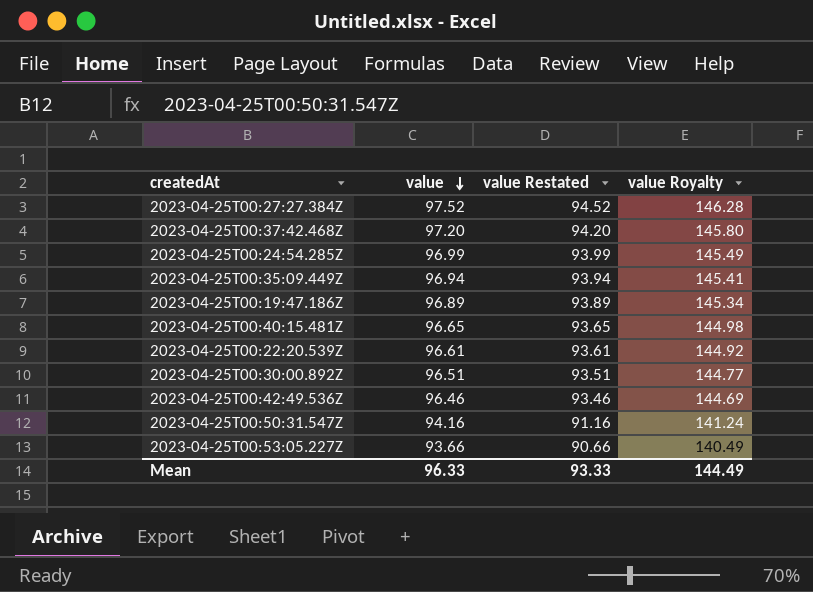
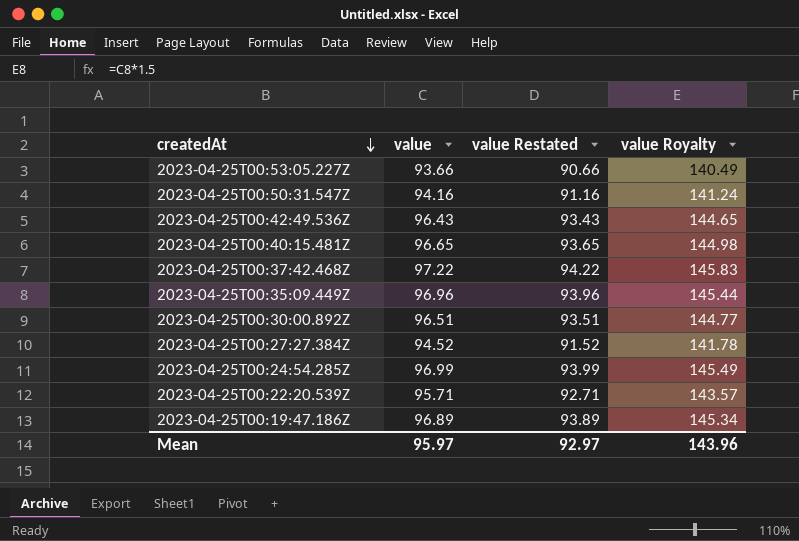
row order: value descending -> createdAt descending
2023-04-25T00:42:49.536Z | value: 96.46 -> 96.43
2023-04-25T00:42:49.536Z | value Restated: 93.46 -> 93.43
2023-04-25T00:42:49.536Z | value Royalty: 144.69 -> 144.65
2023-04-25T00:37:42.468Z | value: 97.20 -> 97.22
2023-04-25T00:37:42.468Z | value Restated: 94.20 -> 94.22
2023-04-25T00:37:42.468Z | value Royalty: 145.80 -> 145.83
2023-04-25T00:35:09.449Z | value: 96.94 -> 96.96
2023-04-25T00:35:09.449Z | value Restated: 93.94 -> 93.96
2023-04-25T00:35:09.449Z | value Royalty: 145.41 -> 145.44
2023-04-25T00:27:27.384Z | value: 97.52 -> 94.52
2023-04-25T00:27:27.384Z | value Restated: 94.52 -> 91.52
2023-04-25T00:27:27.384Z | value Royalty: 146.28 -> 141.78
2023-04-25T00:22:20.539Z | value: 96.61 -> 95.71
2023-04-25T00:22:20.539Z | value Restated: 93.61 -> 92.71
2023-04-25T00:22:20.539Z | value Royalty: 144.92 -> 143.57
Mean | value: 96.33 -> 95.97
Mean | value Restated: 93.33 -> 92.97
Mean | value Royalty: 144.49 -> 143.96

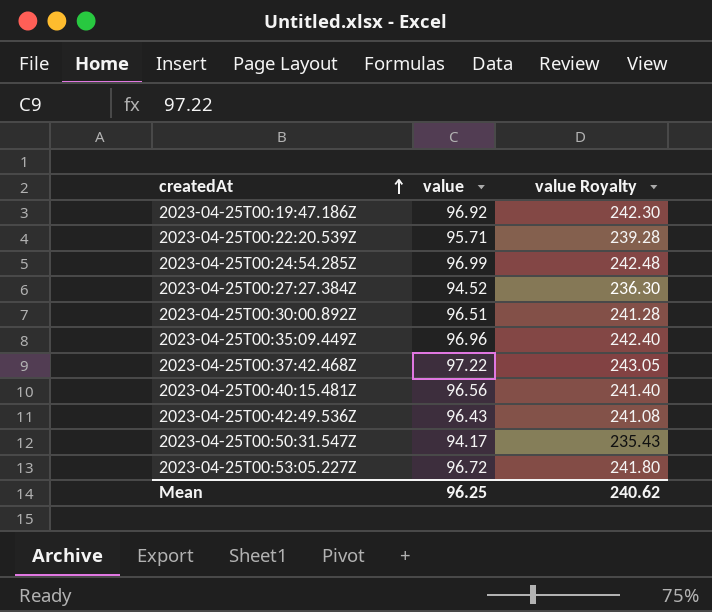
row order: createdAt descending -> createdAt ascending
column value Restated | formula: [value] - 3 -> none
column value Royalty | formula: [value] * 1.5 -> [value] * 2.5
2023-04-25T00:19:47.186Z | value: 96.89 -> 96.92
2023-04-25T00:40:15.481Z | value: 96.65 -> 96.56
2023-04-25T00:50:31.547Z | value: 94.16 -> 94.17
2023-04-25T00:53:05.227Z | value: 93.66 -> 96.72
Mean | value: 95.97 -> 96.25
Mean | value Royalty: 143.96 -> 240.62

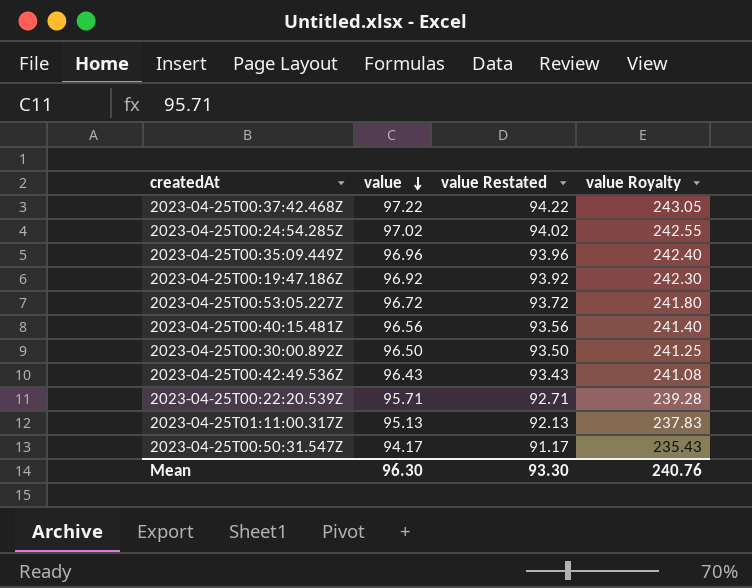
row order: createdAt ascending -> value descending
column value Restated | formula: none -> [value] - 3
row 2023-04-25T00:27:27.384Z: 94.52 | 236.30 -> none
2023-04-25T00:24:54.285Z | value: 96.99 -> 97.02
2023-04-25T00:24:54.285Z | value Royalty: 242.48 -> 242.55
2023-04-25T00:30:00.892Z | value: 96.51 -> 96.50
2023-04-25T00:30:00.892Z | value Royalty: 241.28 -> 241.25
row 2023-04-25T01:11:00.317Z: none -> 95.13 | 92.13 | 237.83
Mean | value: 96.25 -> 96.30
Mean | value Royalty: 240.62 -> 240.76

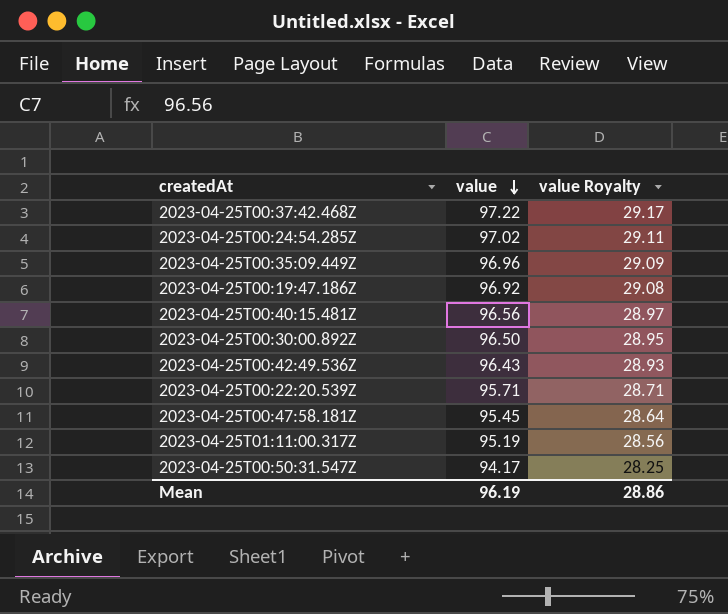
column value Restated | formula: [value] - 3 -> none
column value Royalty | formula: [value] * 2.5 -> [value] * 0.3
row 2023-04-25T00:53:05.227Z: 96.72 | 93.72 | 241.80 -> none
row 2023-04-25T00:47:58.181Z: none -> 95.45 | 28.64
2023-04-25T01:11:00.317Z | value: 95.13 -> 95.19
Mean | value: 96.30 -> 96.19
Mean | value Royalty: 240.76 -> 28.86

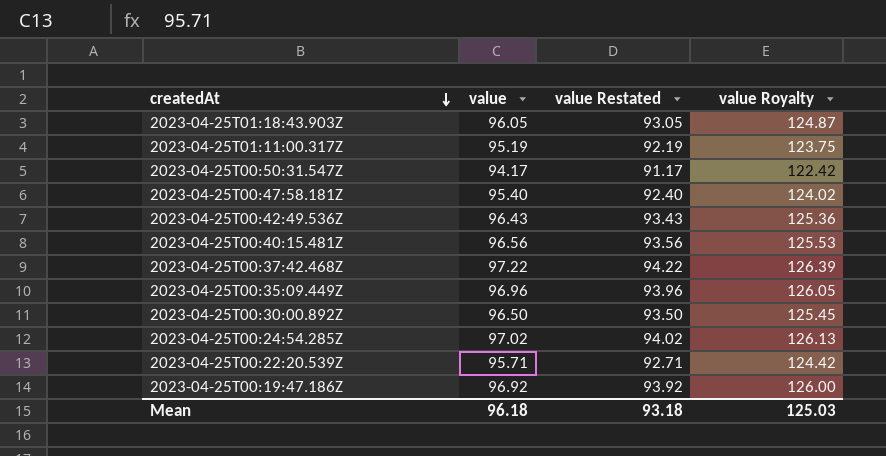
row order: value descending -> createdAt descending
column value Restated | formula: none -> [value] - 3
column value Royalty | formula: [value] * 0.3 -> [value] * 1.3
row 2023-04-25T01:18:43.903Z: none -> 96.05 | 93.05 | 124.87
2023-04-25T00:47:58.181Z | value: 95.45 -> 95.40
Mean | value: 96.19 -> 96.18
Mean | value Royalty: 28.86 -> 125.03

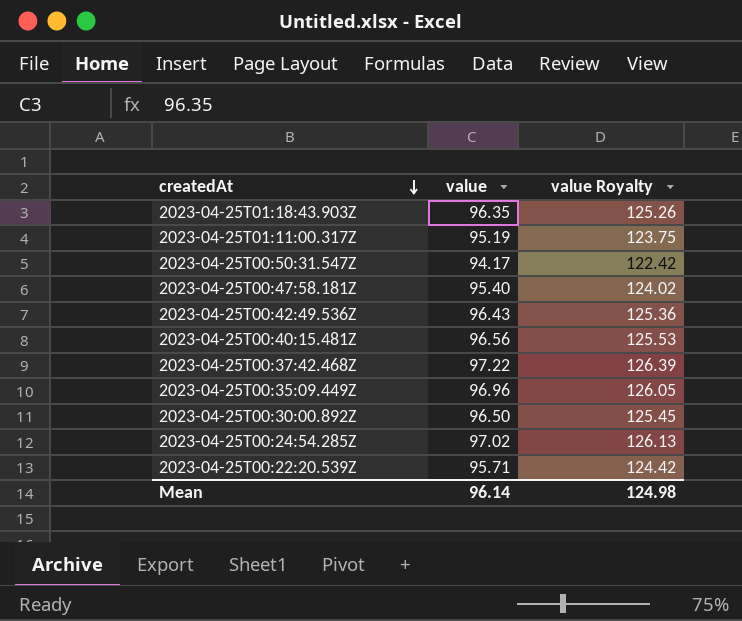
column value Restated | formula: [value] - 3 -> none
row 2023-04-25T00:19:47.186Z: 96.92 | 93.92 | 126.00 -> none
2023-04-25T01:18:43.903Z | value: 96.05 -> 96.35
2023-04-25T01:18:43.903Z | value Royalty: 124.87 -> 125.26
Mean | value: 96.18 -> 96.14
Mean | value Royalty: 125.03 -> 124.98

